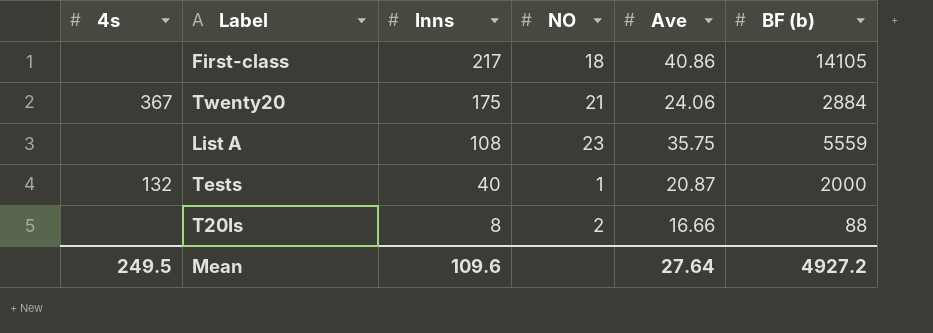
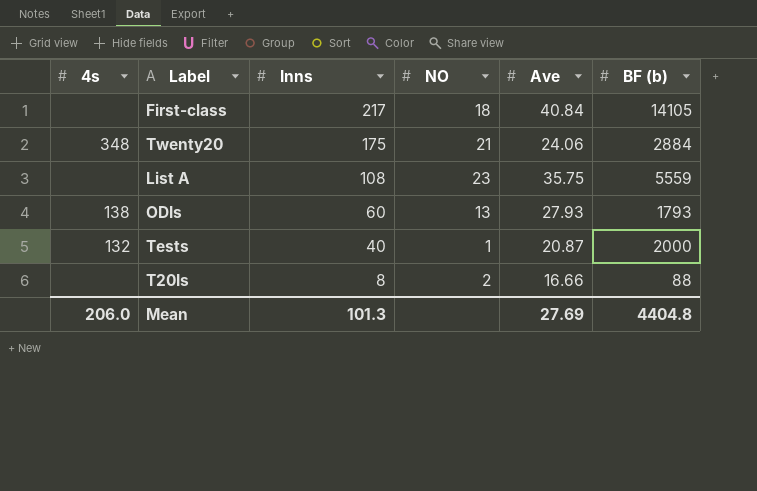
First-class | Ave: 40.86 -> 40.84
Twenty20 | 4s: 367 -> 348
row ODIs: none -> 138 | 60 | 13 | 27.93 | 1793
Mean | 4s: 249.5 -> 206.0
Mean | Inns: 109.6 -> 101.3
Mean | Ave: 27.64 -> 27.69
Mean | BF (b): 4927.2 -> 4404.8

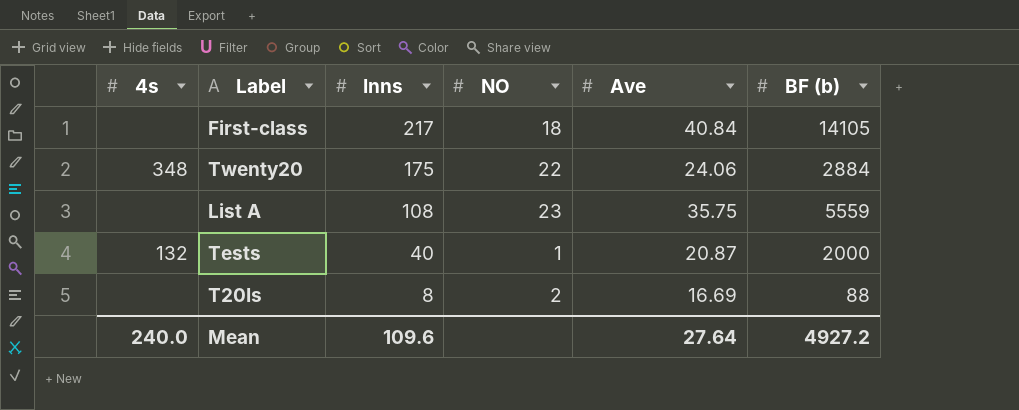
row ODIs: 138 | 60 | 13 | 27.93 | 1793 -> none
Twenty20 | NO: 21 -> 22
T20Is | Ave: 16.66 -> 16.69
Mean | 4s: 206.0 -> 240.0
Mean | Inns: 101.3 -> 109.6
Mean | Ave: 27.69 -> 27.64
Mean | BF (b): 4404.8 -> 4927.2

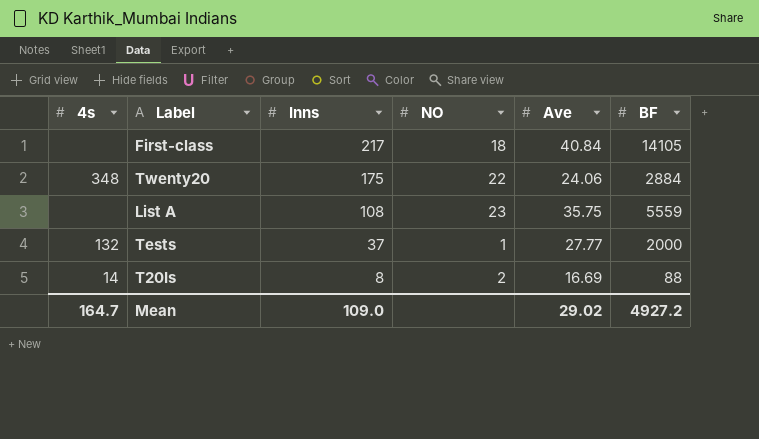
column name: BF (b) -> BF
Tests | Inns: 40 -> 37
Tests | Ave: 20.87 -> 27.77
T20Is | 4s: none -> 14
Mean | 4s: 240.0 -> 164.7
Mean | Inns: 109.6 -> 109.0
Mean | Ave: 27.64 -> 29.02

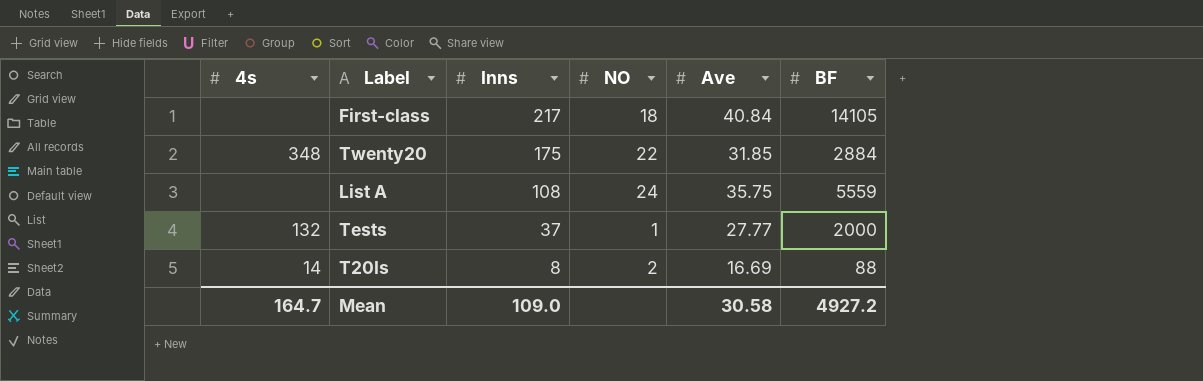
Twenty20 | Ave: 24.06 -> 31.85
List A | NO: 23 -> 24
Mean | Ave: 29.02 -> 30.58

